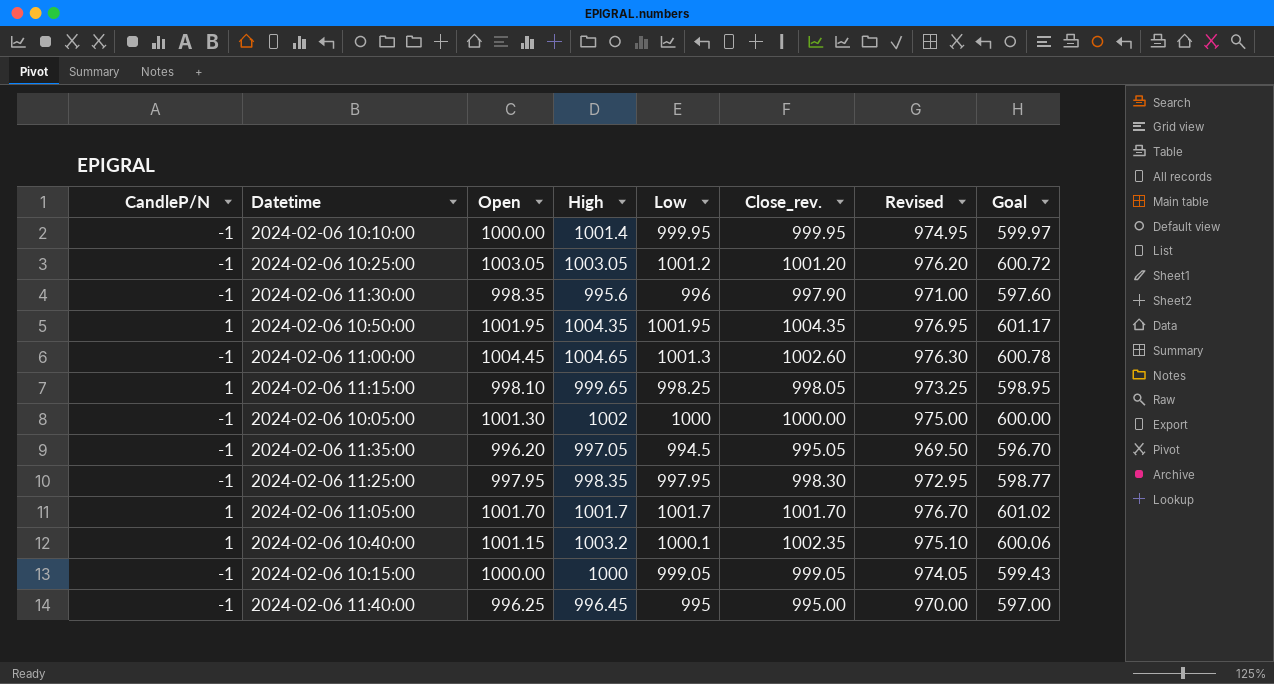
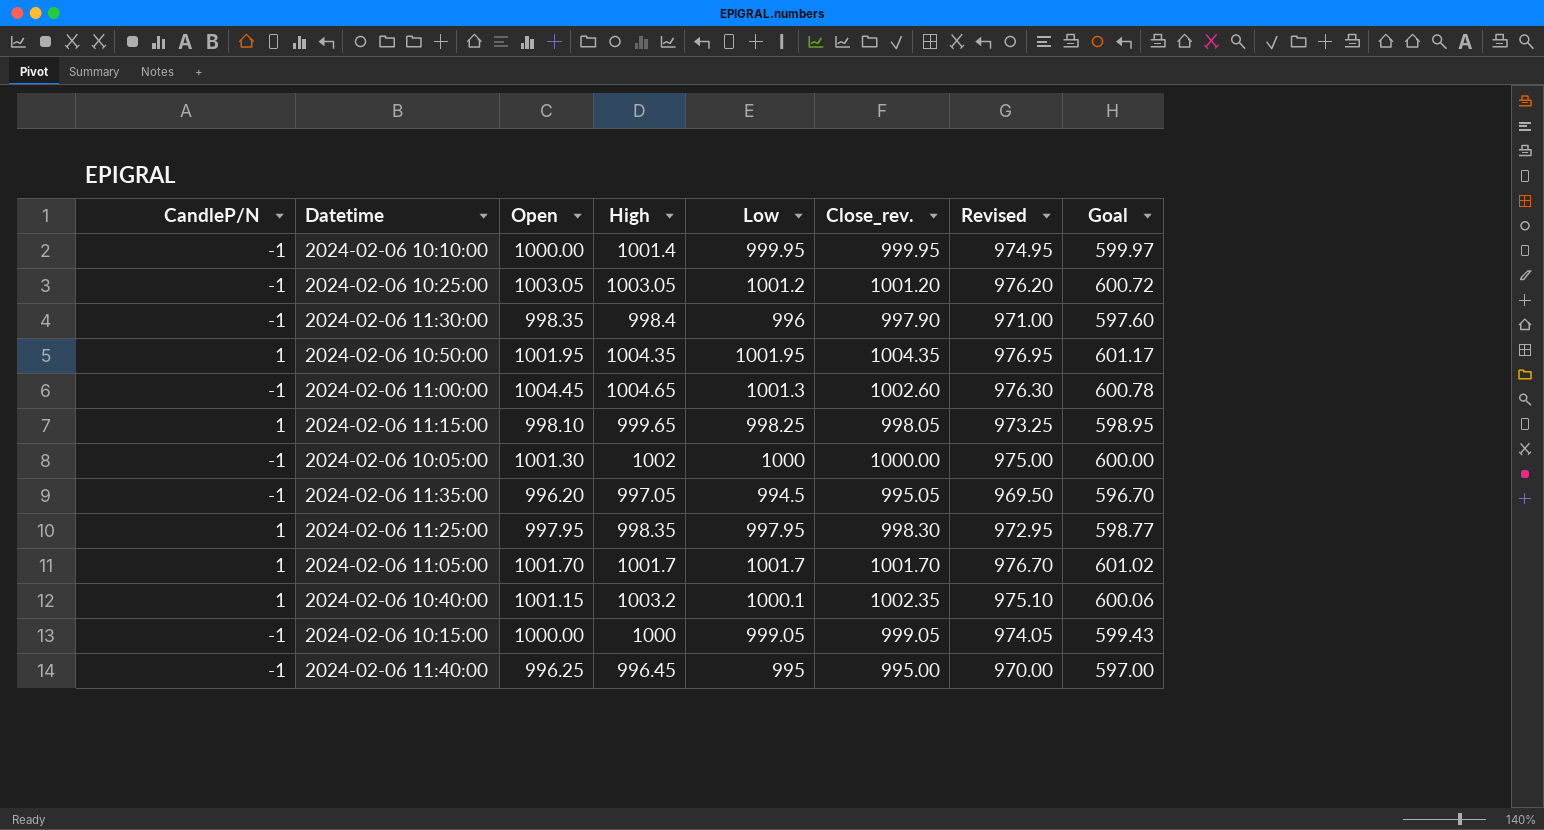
2024-02-06 11:30:00 | High: 995.6 -> 998.4
2024-02-06 11:25:00 | CandleP/N: -1 -> 1

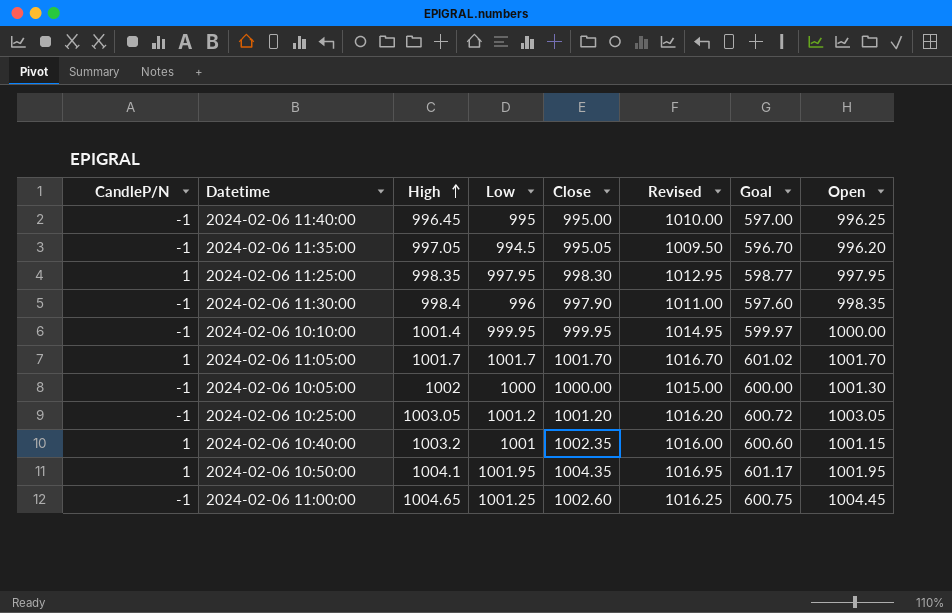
row order: none -> High ascending
column name: Close_rev. -> Close
column Revised | formula: [Low] - 25 -> [Low] + 15
column Open | position: 3 -> 8
row 2024-02-06 11:15:00: 1 | 998.10 | 999.65 | 998.25 | 998.05 | 973.25 | 598.95 -> none
row 2024-02-06 10:15:00: -1 | 1000.00 | 1000 | 999.05 | 999.05 | 974.05 | 599.43 -> none
2024-02-06 10:40:00 | Low: 1000.1 -> 1001
2024-02-06 10:40:00 | Goal: 600.06 -> 600.60
2024-02-06 10:50:00 | High: 1004.35 -> 1004.1
2024-02-06 11:00:00 | Low: 1001.3 -> 1001.25
2024-02-06 11:00:00 | Goal: 600.78 -> 600.75

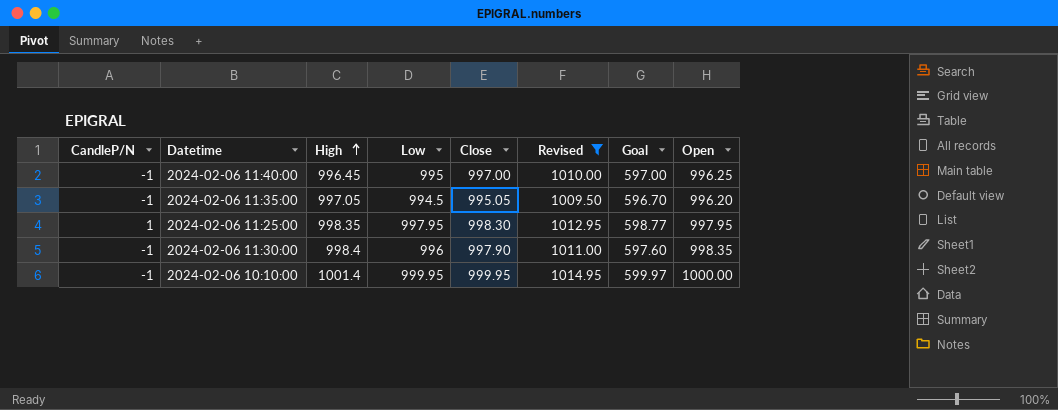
filter: none -> Revised <= 1014.95
2024-02-06 11:40:00 | Close: 995.00 -> 997.00

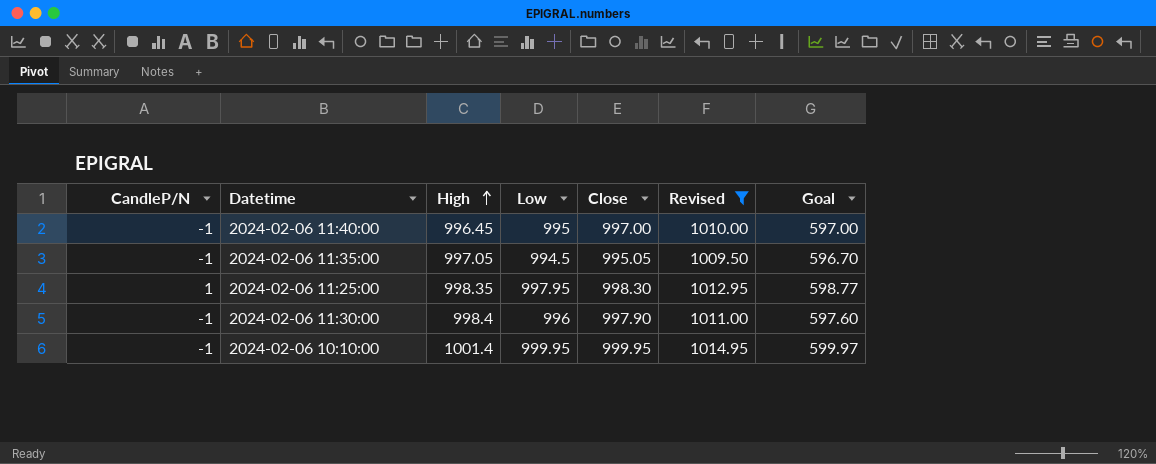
column Open | position: 8 -> none

